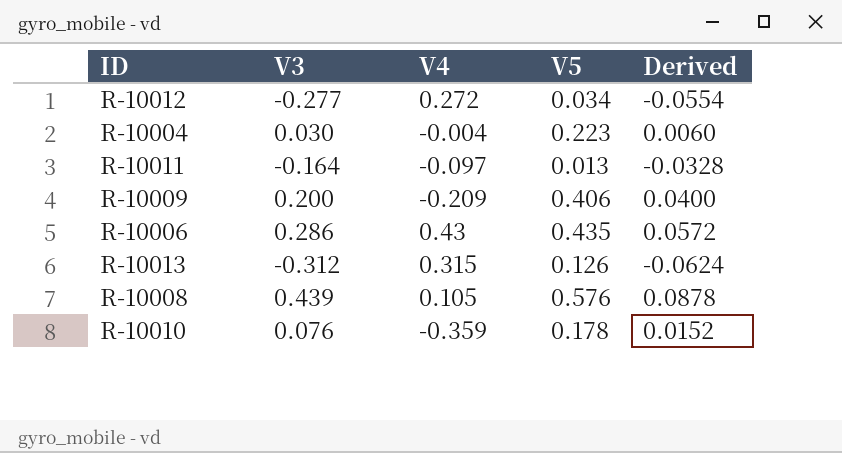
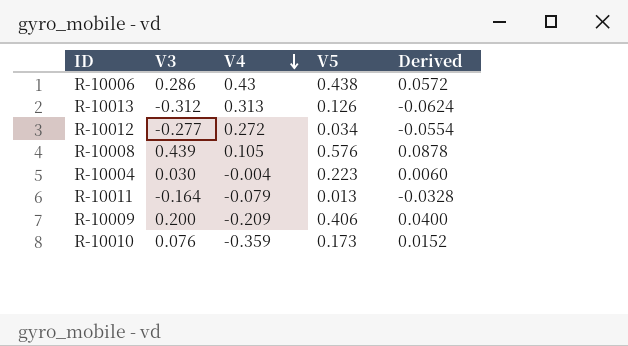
row order: none -> V4 descending
R-10006 | V5: 0.435 -> 0.438
R-10013 | V4: 0.315 -> 0.313
R-10011 | V4: -0.097 -> -0.079
R-10010 | V5: 0.178 -> 0.173

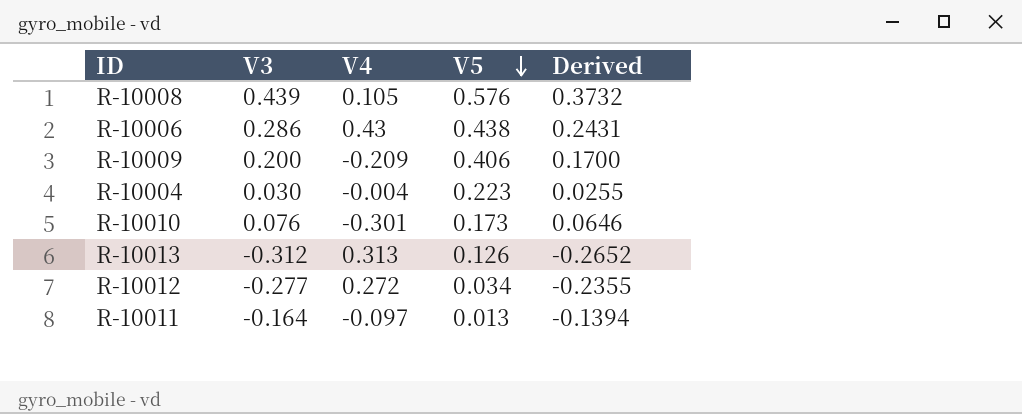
row order: V4 descending -> V5 descending
column Derived | formula: [V3] * 0.2 -> [V3] * 0.85
R-10010 | V4: -0.359 -> -0.301
R-10011 | V4: -0.079 -> -0.097

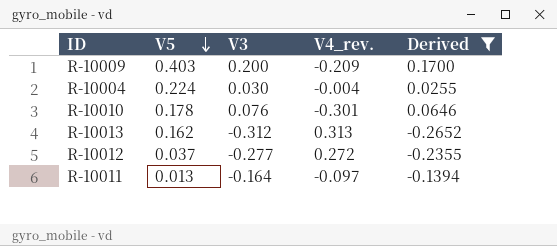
filter: none -> Derived <= 0.1700
column V5 | position: 4 -> 2
column name: V4 -> V4_rev.
R-10009 | V5: 0.406 -> 0.403
R-10004 | V5: 0.223 -> 0.224
R-10010 | V5: 0.173 -> 0.178
R-10013 | V5: 0.126 -> 0.162
R-10012 | V5: 0.034 -> 0.037

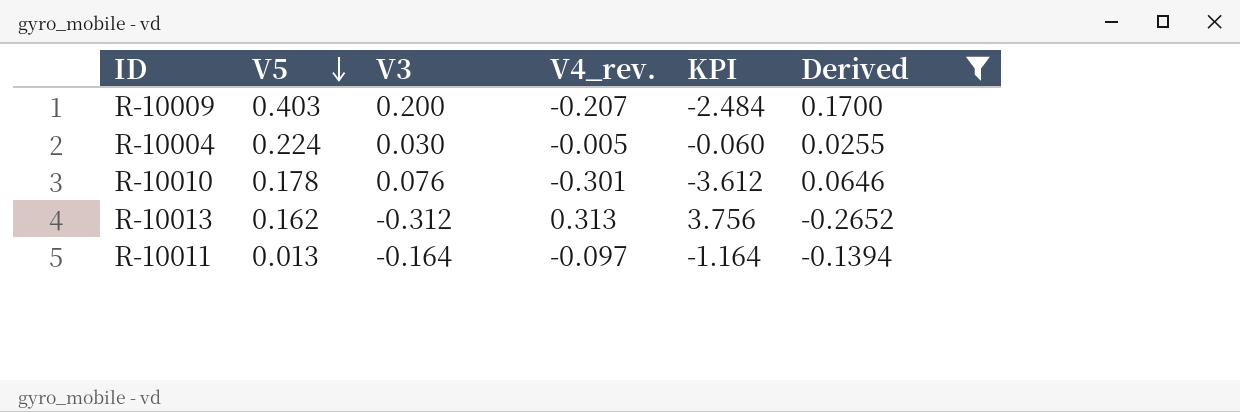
column KPI | formula: none -> [V4_rev.] * 12
row R-10012: 0.037 | -0.277 | 0.272 | -0.2355 -> none
R-10009 | V4_rev.: -0.209 -> -0.207
R-10004 | V4_rev.: -0.004 -> -0.005

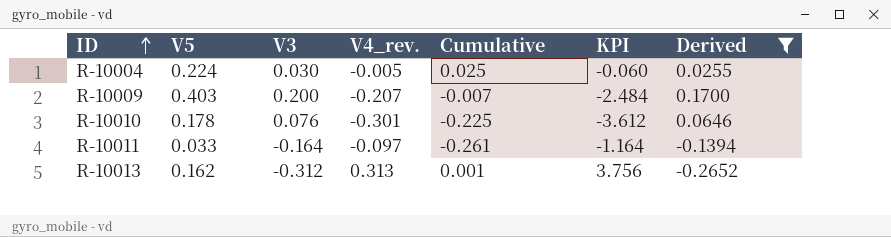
row order: V5 descending -> ID ascending
column Cumulative | formula: none -> [V3] + [V4_rev.]
R-10011 | V5: 0.013 -> 0.033

